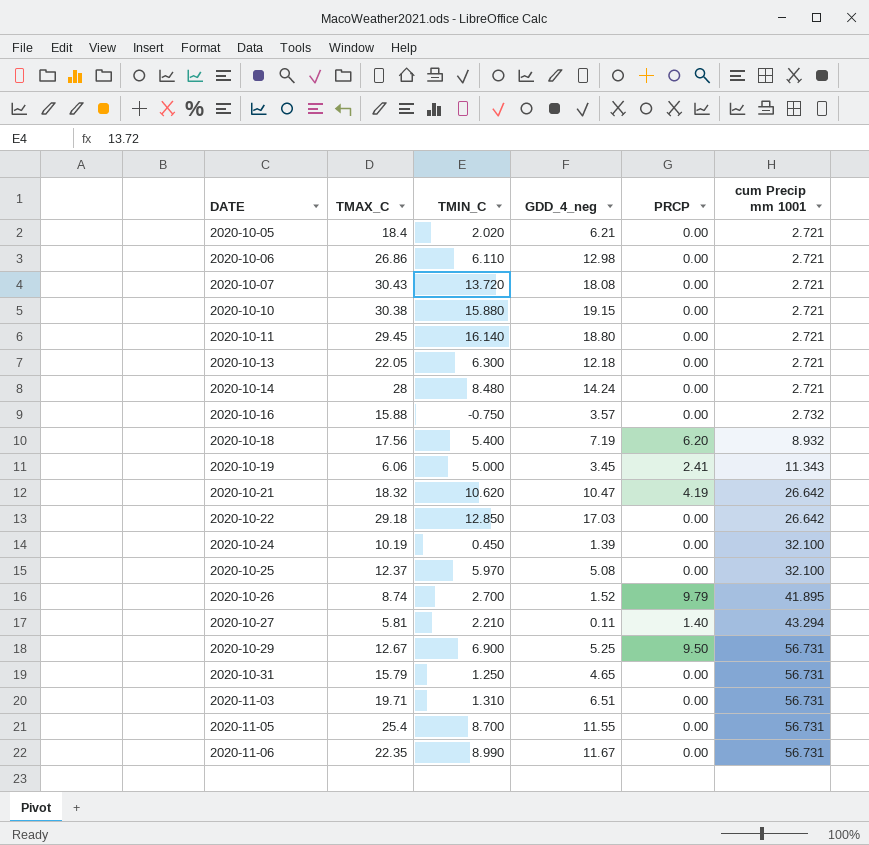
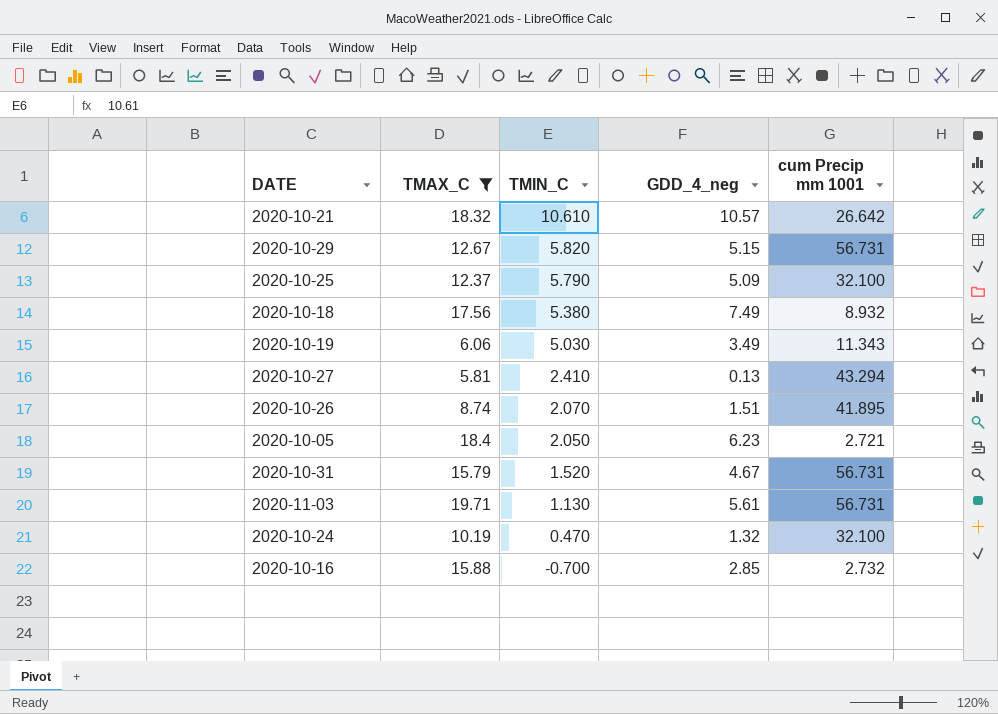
filter: none -> TMAX_C <= 19.71
row order: DATE ascending -> TMIN_C descending
column PRCP | position: 5 -> none
2020-10-21 | TMIN_C: 10.620 -> 10.610
2020-10-21 | GDD_4_neg: 10.47 -> 10.57
2020-10-29 | TMIN_C: 6.900 -> 5.820
2020-10-29 | GDD_4_neg: 5.25 -> 5.15
2020-10-25 | TMIN_C: 5.970 -> 5.790
2020-10-25 | GDD_4_neg: 5.08 -> 5.09
2020-10-18 | TMIN_C: 5.400 -> 5.380
2020-10-18 | GDD_4_neg: 7.19 -> 7.49
2020-10-19 | TMIN_C: 5.000 -> 5.030
2020-10-19 | GDD_4_neg: 3.45 -> 3.49
2020-10-27 | TMIN_C: 2.210 -> 2.410
2020-10-27 | GDD_4_neg: 0.11 -> 0.13
2020-10-26 | TMIN_C: 2.700 -> 2.070
2020-10-26 | GDD_4_neg: 1.52 -> 1.51
2020-10-05 | TMIN_C: 2.020 -> 2.050
2020-10-05 | GDD_4_neg: 6.21 -> 6.23
2020-10-31 | TMIN_C: 1.250 -> 1.520
2020-10-31 | GDD_4_neg: 4.65 -> 4.67
2020-11-03 | TMIN_C: 1.310 -> 1.130
2020-11-03 | GDD_4_neg: 6.51 -> 5.61
2020-10-24 | TMIN_C: 0.450 -> 0.470
2020-10-24 | GDD_4_neg: 1.39 -> 1.32
2020-10-16 | TMIN_C: -0.750 -> -0.700
2020-10-16 | GDD_4_neg: 3.57 -> 2.85

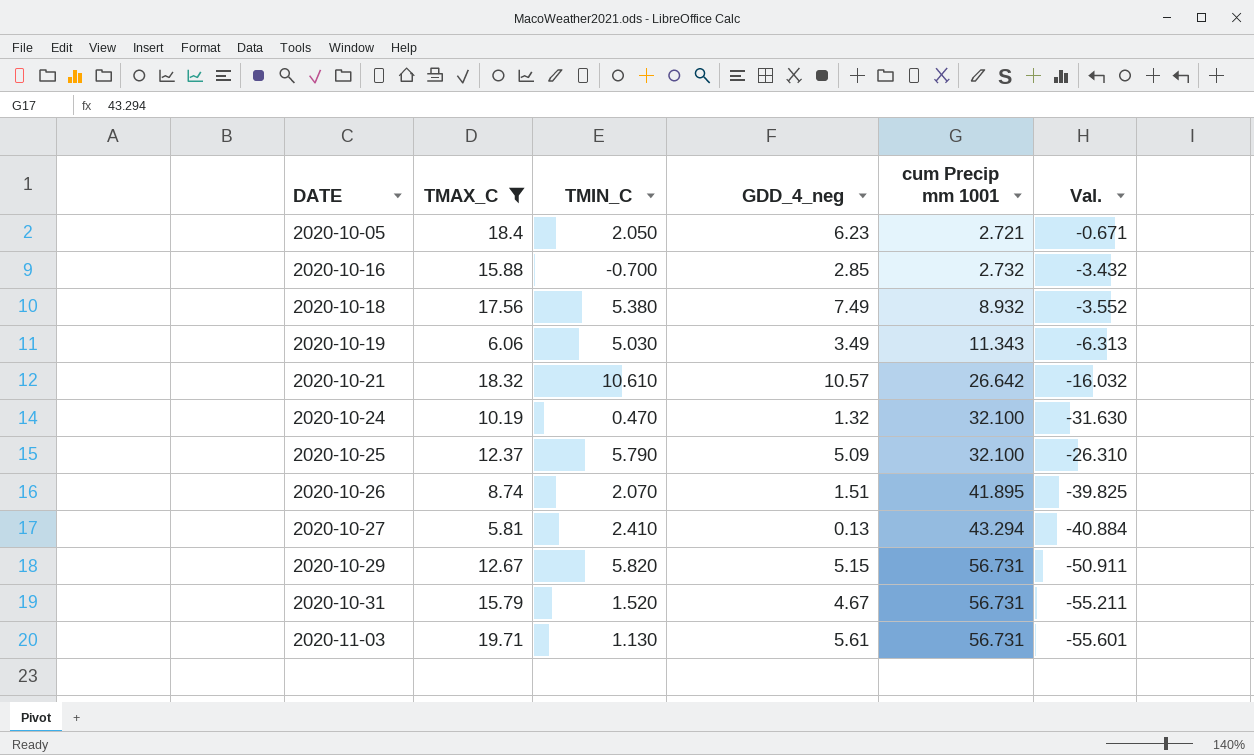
row order: TMIN_C descending -> DATE ascending
column Val. | formula: none -> [TMIN_C] - [cum Precip mm 1001]

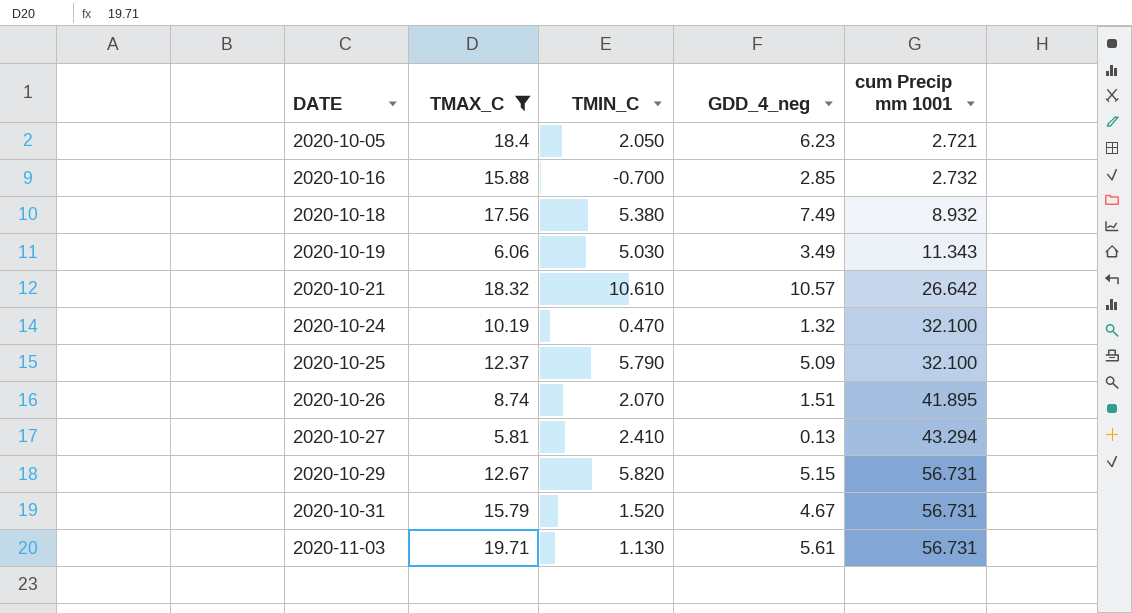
column Val. | formula: [TMIN_C] - [cum Precip mm 1001] -> none

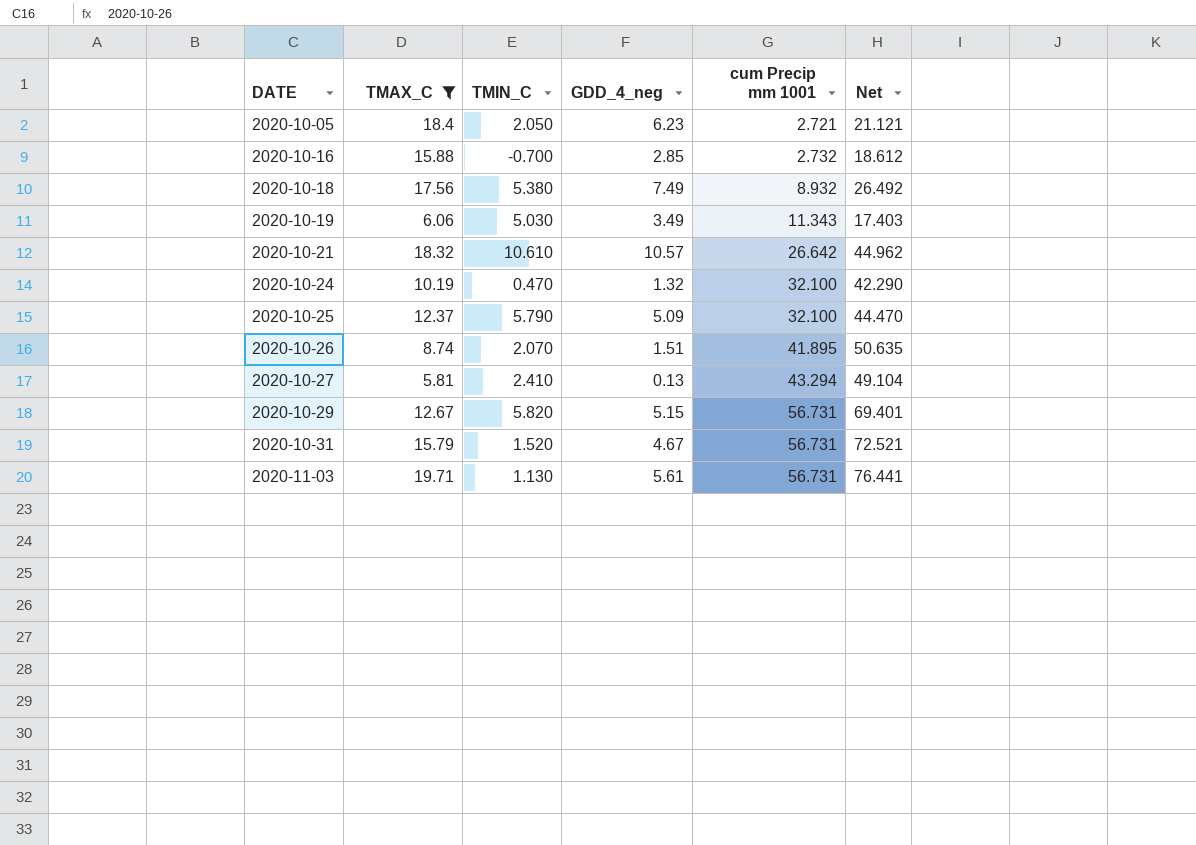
column Net | formula: none -> [TMAX_C] + [cum Precip mm 1001]

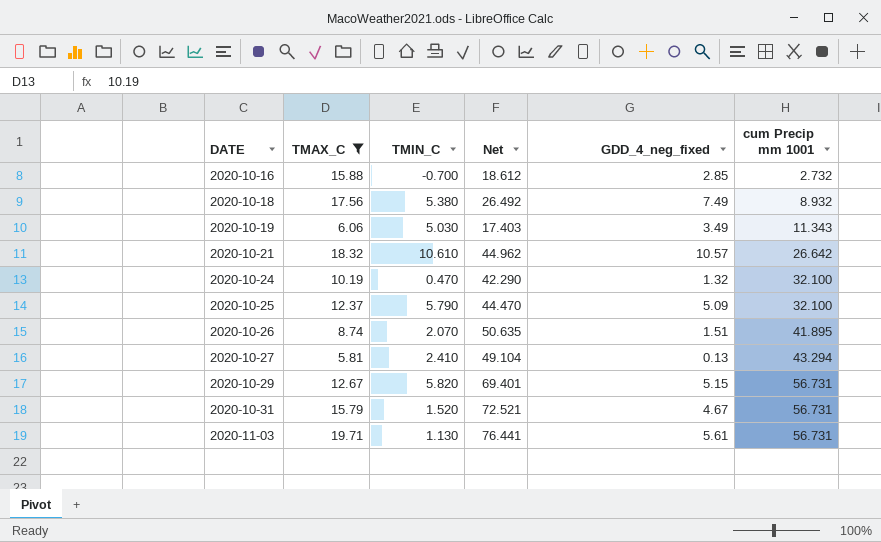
column Net | position: 6 -> 4
column name: GDD_4_neg -> GDD_4_neg_fixed
row 2020-10-05: 18.4 | 2.050 | 6.23 | 2.721 | 21.121 -> none

